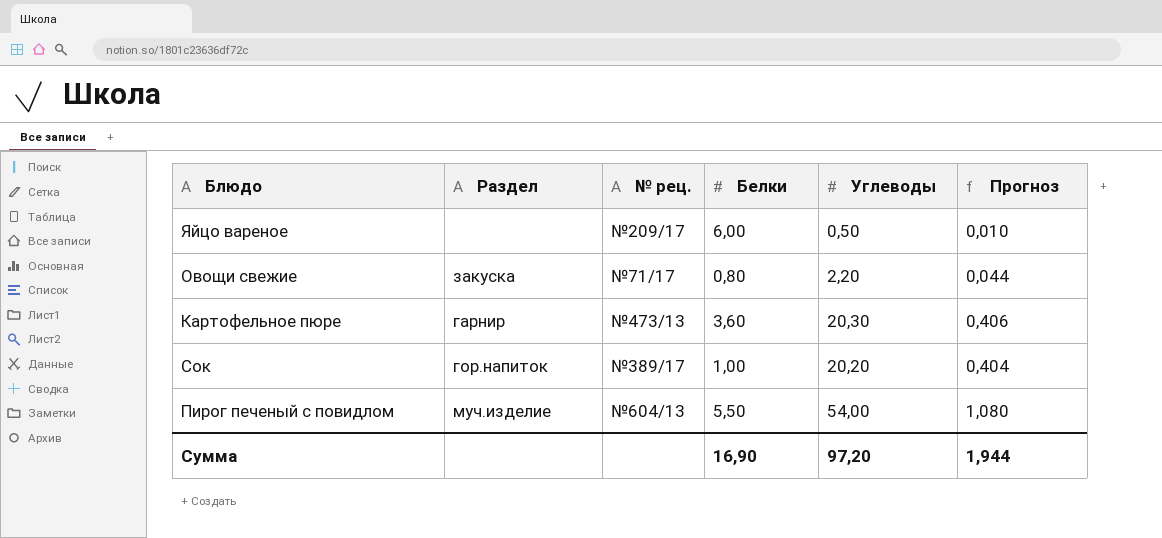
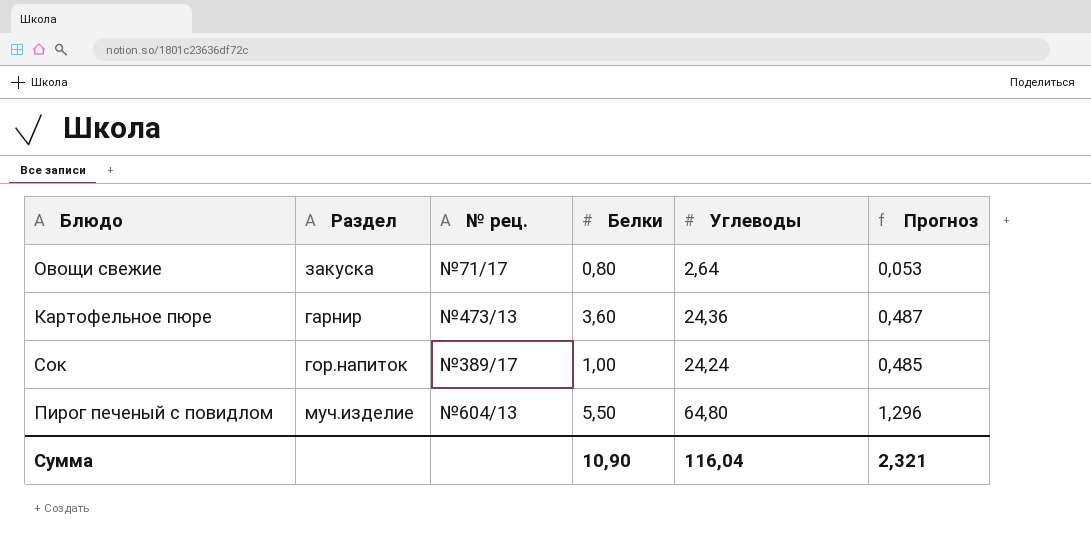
row Яйцо вареное: none | №209/17 | 6,00 | 0,50 | 0,010 -> none
Овощи свежие | Углеводы: 2,20 -> 2,64
Овощи свежие | Прогноз: 0,044 -> 0,053
Картофельное пюре | Углеводы: 20,30 -> 24,36
Картофельное пюре | Прогноз: 0,406 -> 0,487
Сок | Углеводы: 20,20 -> 24,24
Сок | Прогноз: 0,404 -> 0,485
Пирог печеный с повидлом | Углеводы: 54,00 -> 64,80
Пирог печеный с повидлом | Прогноз: 1,080 -> 1,296
Сумма | Белки: 16,90 -> 10,90
Сумма | Углеводы: 97,20 -> 116,04
Сумма | Прогноз: 1,944 -> 2,321

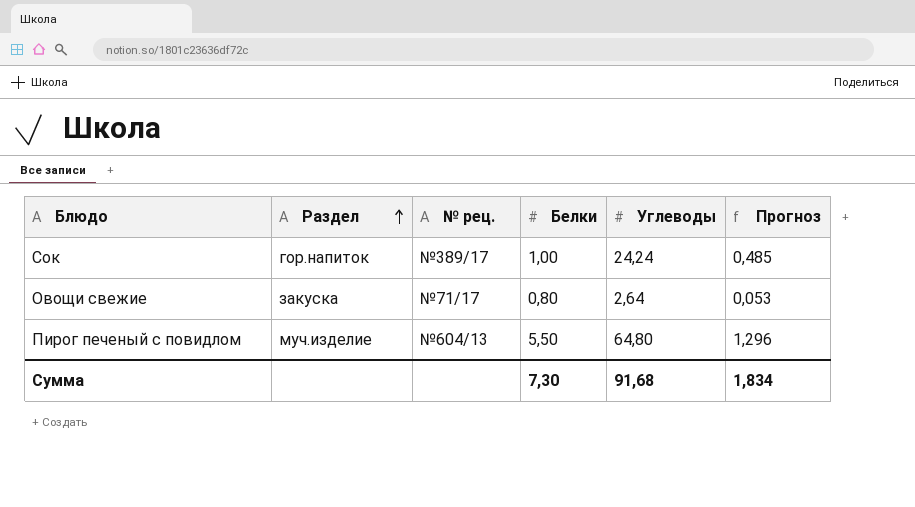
row order: none -> Раздел ascending
row Картофельное пюре: гарнир | №473/13 | 3,60 | 24,36 | 0,487 -> none
Сумма | Белки: 10,90 -> 7,30
Сумма | Углеводы: 116,04 -> 91,68
Сумма | Прогноз: 2,321 -> 1,834

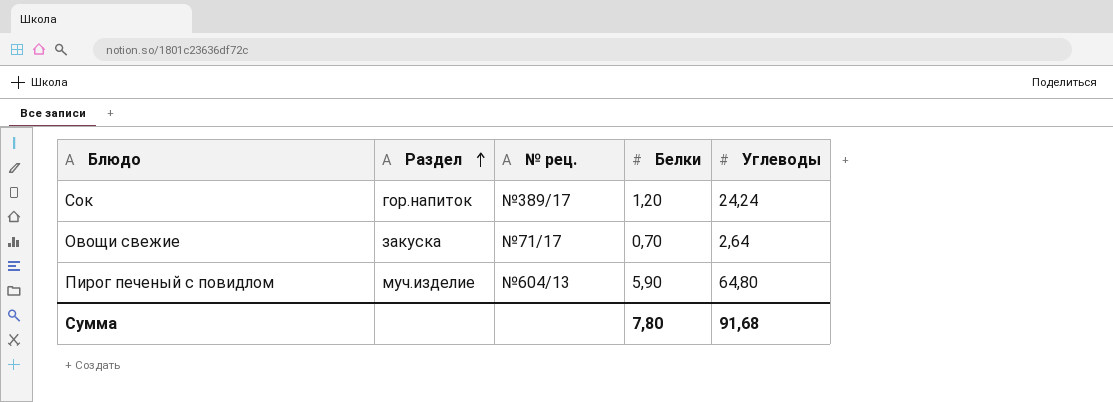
column Прогноз | formula: [Углеводы] * 0,02 -> none
Сок | Белки: 1,00 -> 1,20
Овощи свежие | Белки: 0,80 -> 0,70
Пирог печеный с повидлом | Белки: 5,50 -> 5,90
Сумма | Белки: 7,30 -> 7,80

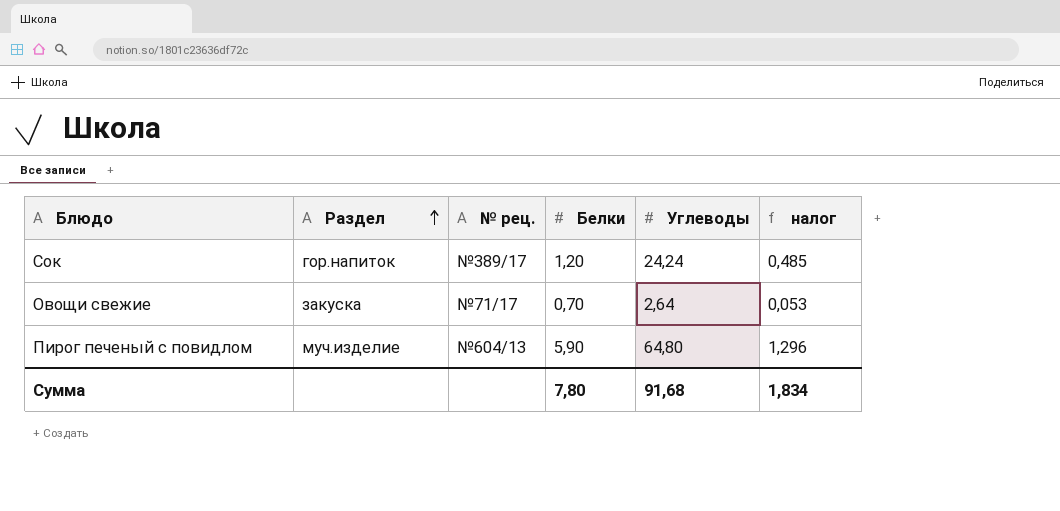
column налог | formula: none -> [Углеводы] * 0,02

